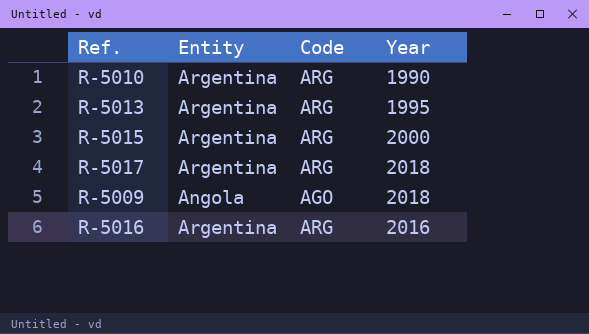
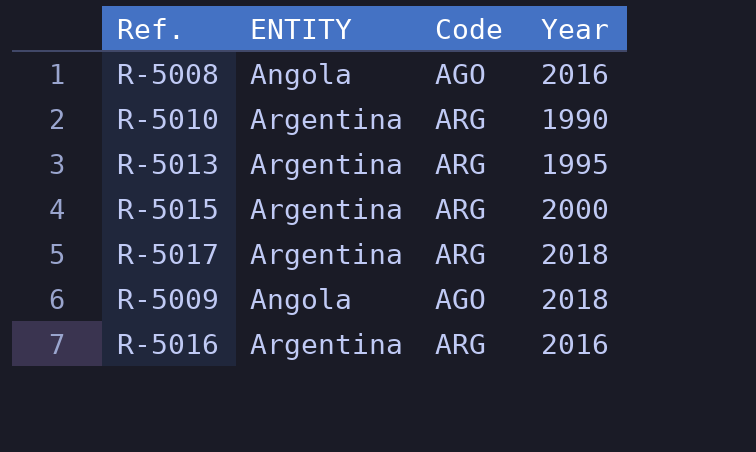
column name: Entity -> ENTITY
row R-5008: none -> Angola | AGO | 2016

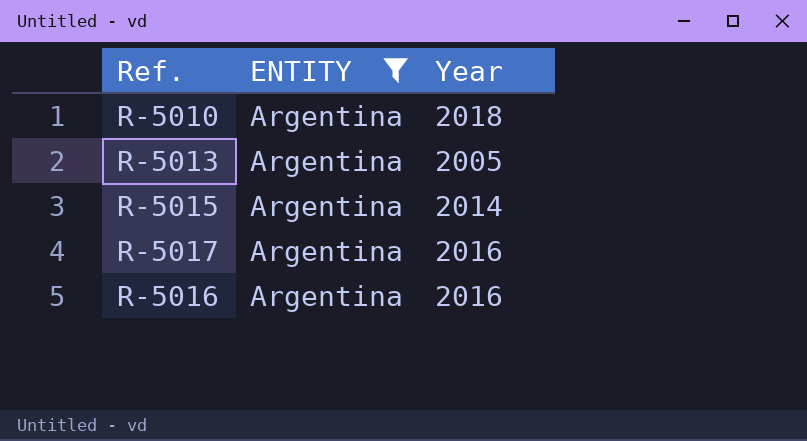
filter: none -> ENTITY = Argentina
column Code | position: 3 -> none
R-5010 | Year: 1990 -> 2018
R-5013 | Year: 1995 -> 2005
R-5015 | Year: 2000 -> 2014
R-5017 | Year: 2018 -> 2016

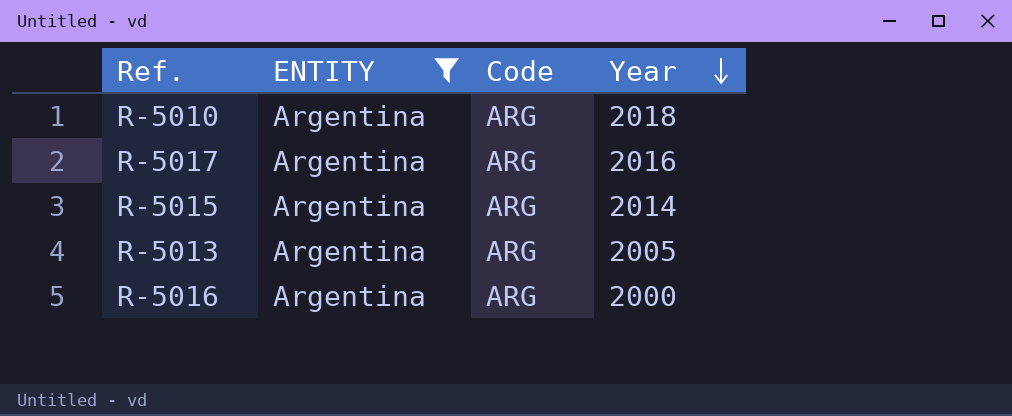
row order: none -> Year descending
column Code | position: none -> 3
R-5016 | Year: 2016 -> 2000

